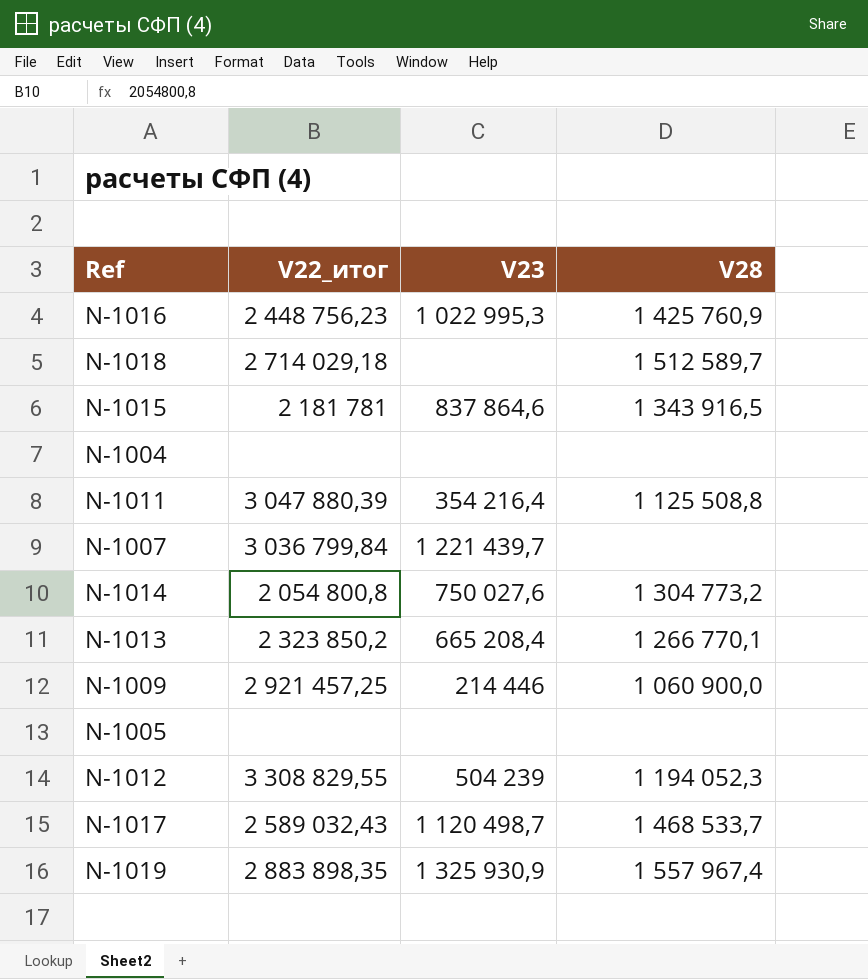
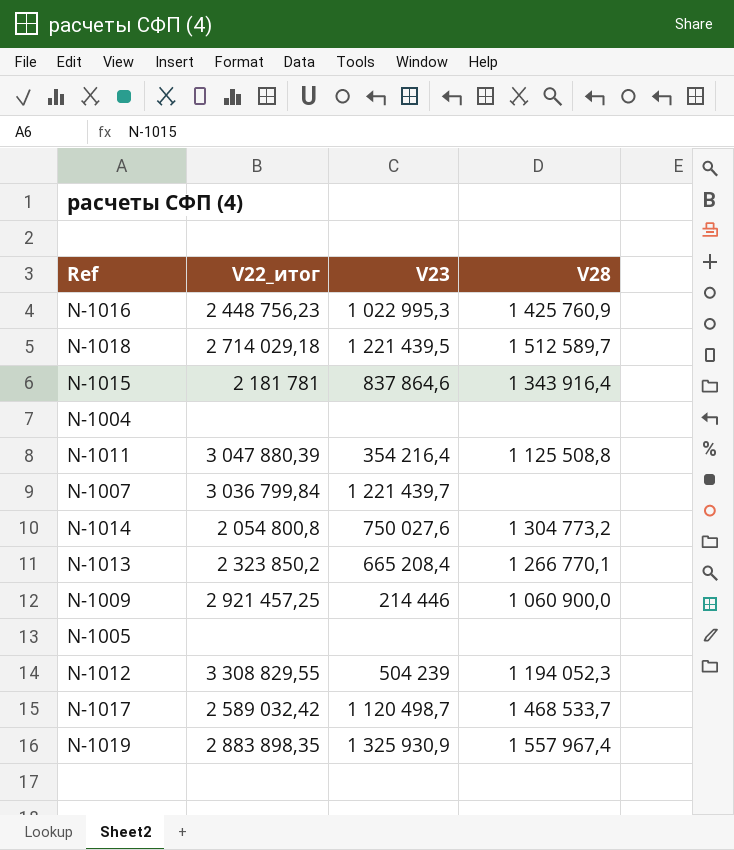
N-1018 | V23: none -> 1 221 439,5
N-1015 | V28: 1 343 916,5 -> 1 343 916,4
N-1017 | V22_итог: 2 589 032,43 -> 2 589 032,42

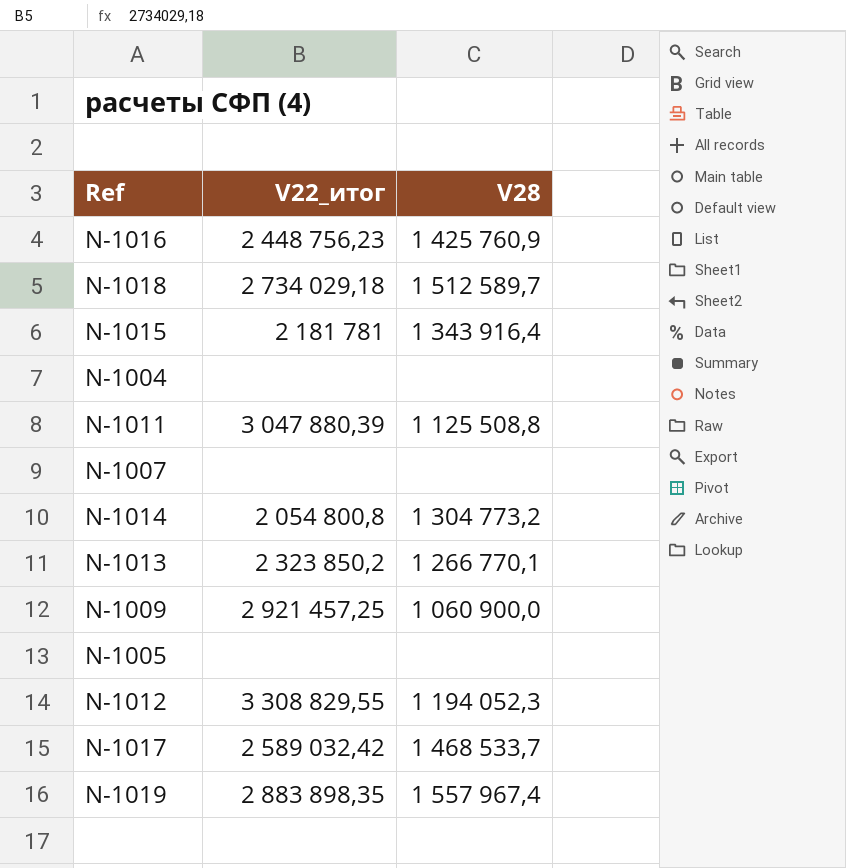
column V23 | position: 3 -> none
N-1018 | V22_итог: 2 714 029,18 -> 2 734 029,18
N-1007 | V22_итог: 3 036 799,84 -> none

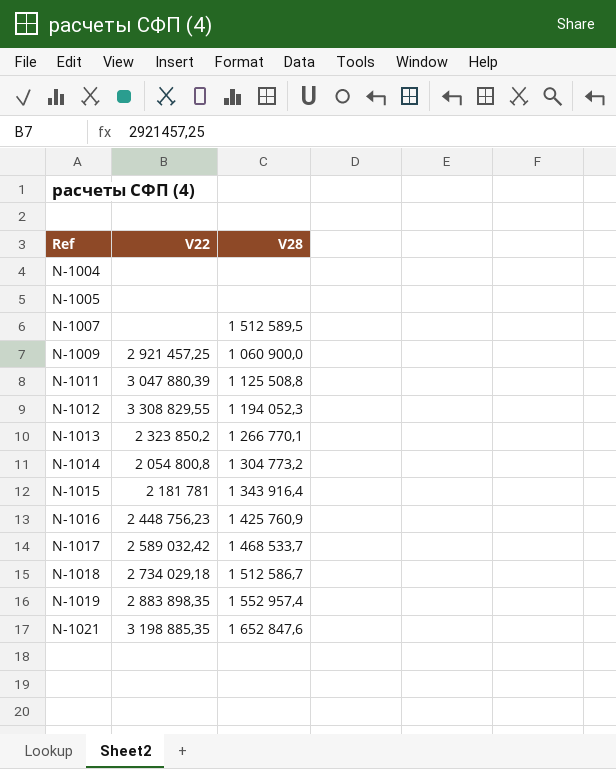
row order: none -> Ref ascending
column name: V22_итог -> V22
N-1007 | V28: none -> 1 512 589,5
N-1018 | V28: 1 512 589,7 -> 1 512 586,7
N-1019 | V28: 1 557 967,4 -> 1 552 957,4
row N-1021: none -> 3 198 885,35 | 1 652 847,6

